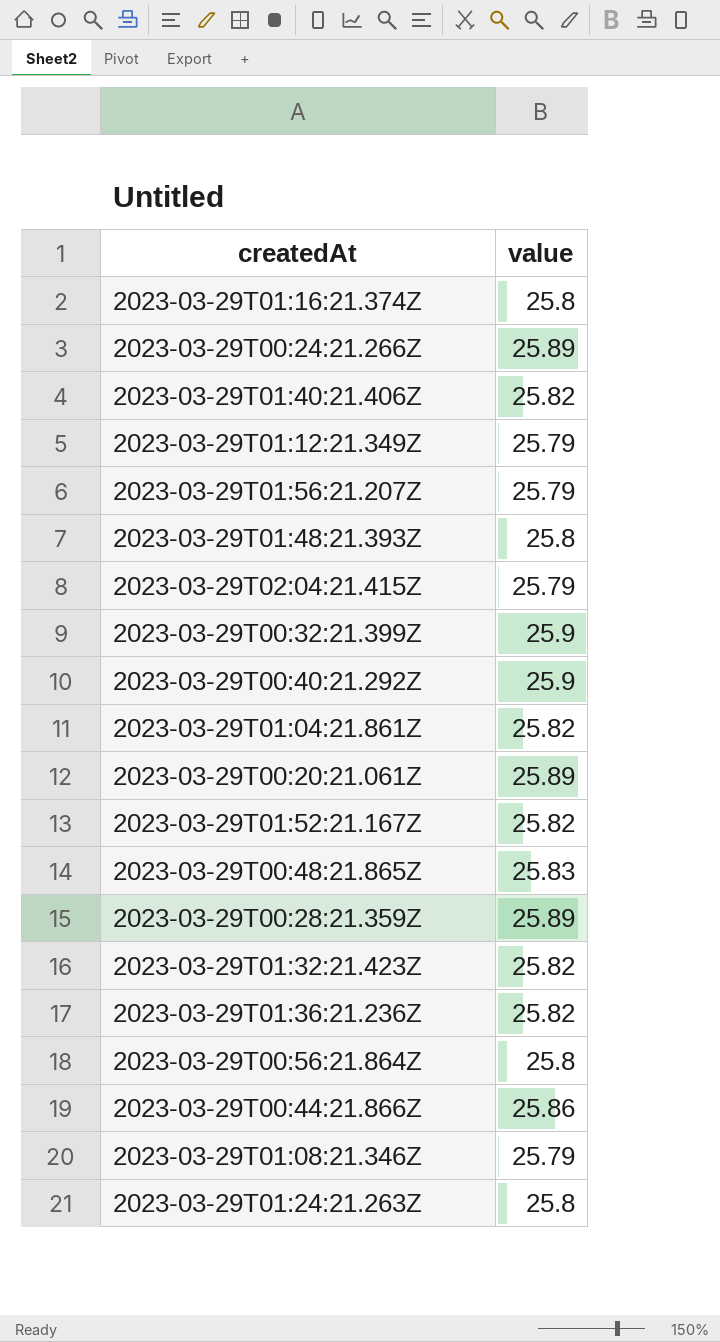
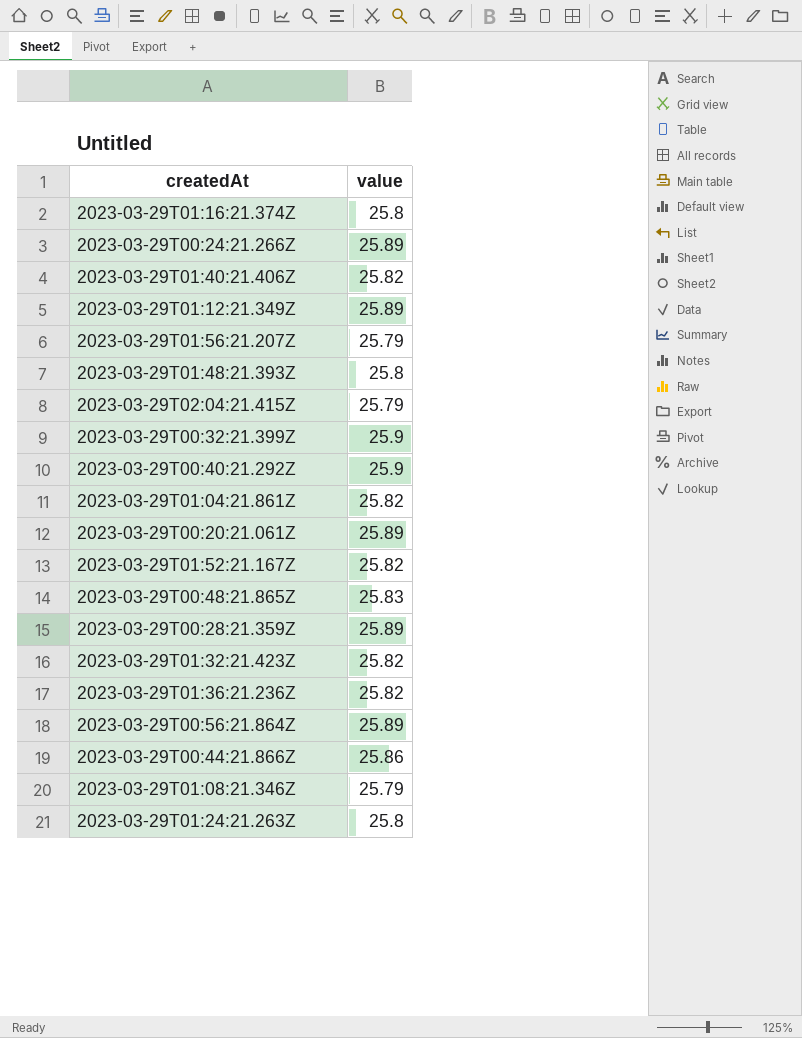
2023-03-29T01:12:21.349Z | value: 25.79 -> 25.89
2023-03-29T00:56:21.864Z | value: 25.8 -> 25.89

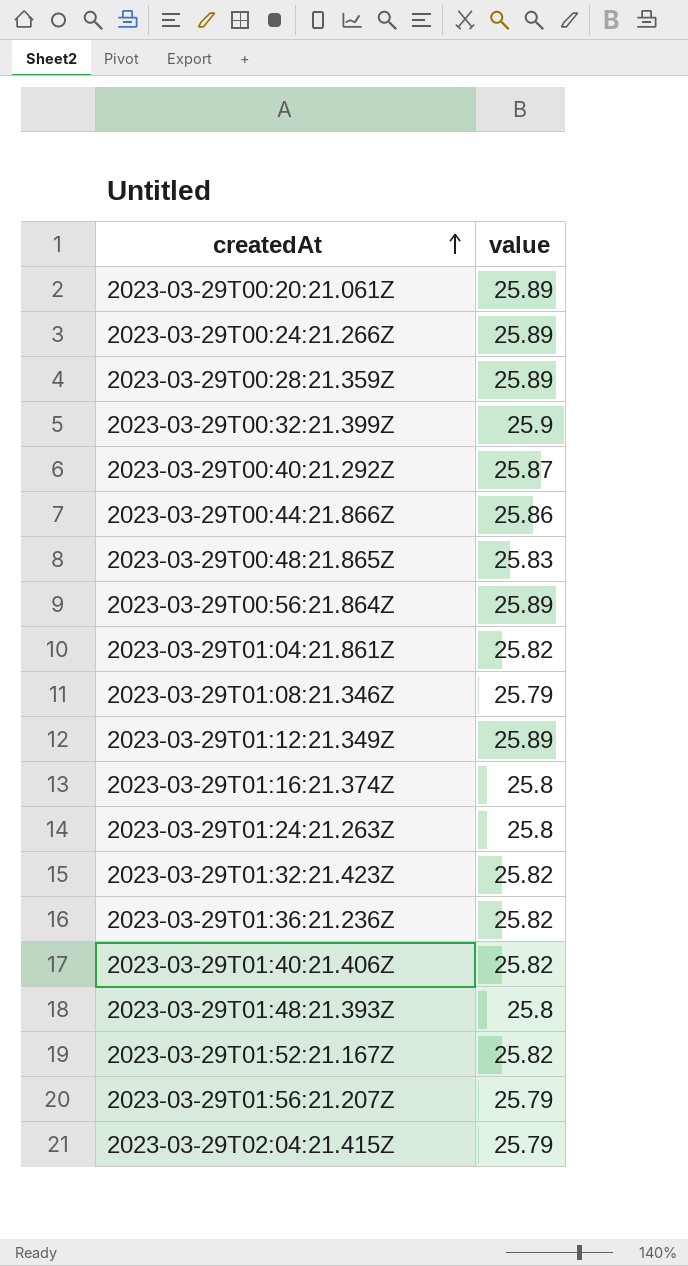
row order: none -> createdAt ascending
2023-03-29T00:40:21.292Z | value: 25.9 -> 25.87

